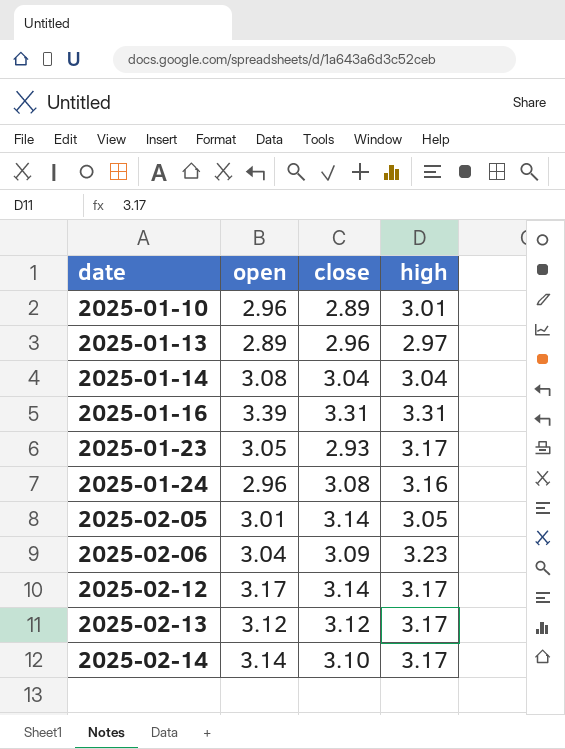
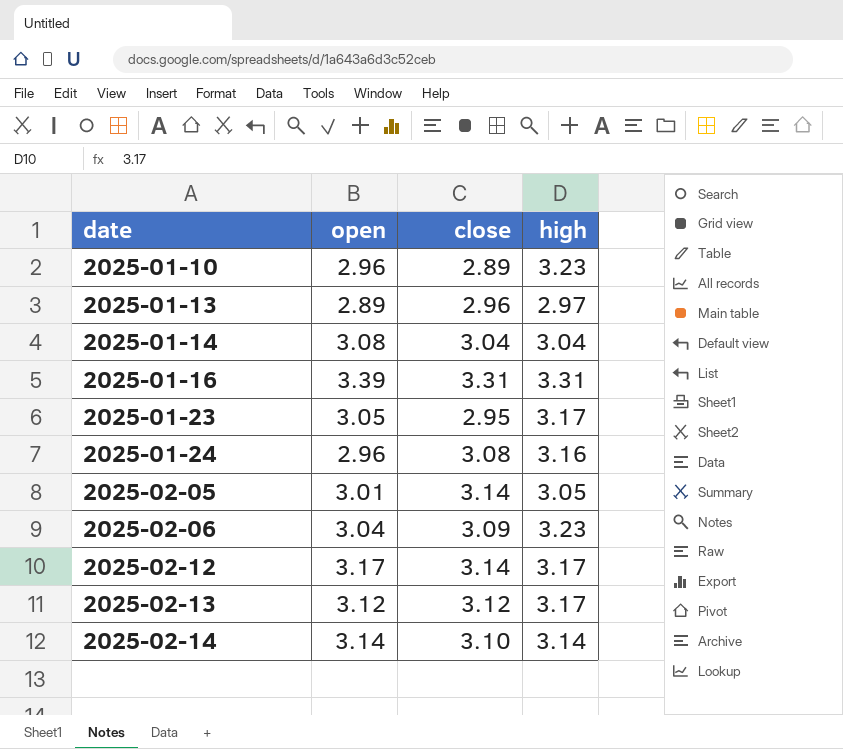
2025-01-10 | high: 3.01 -> 3.23
2025-01-23 | close: 2.93 -> 2.95
2025-02-14 | high: 3.17 -> 3.14

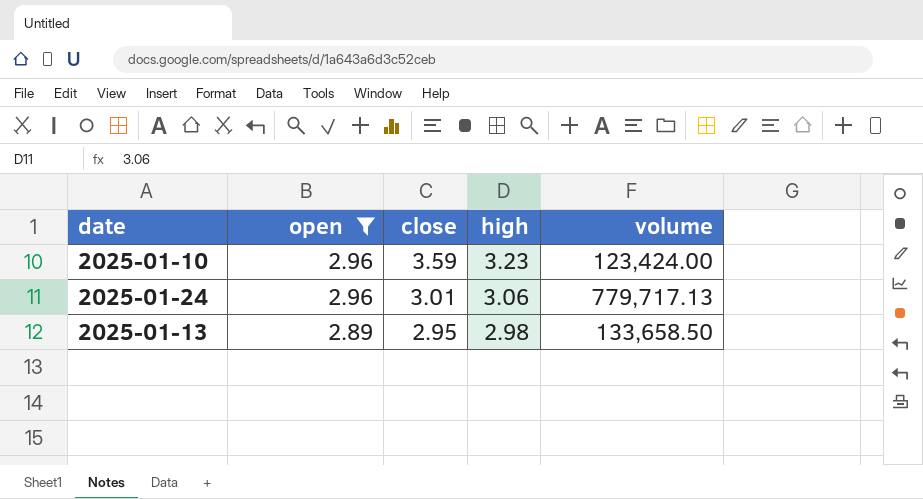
filter: none -> open <= 2.96
row order: date ascending -> open descending
column volume | position: none -> 5
2025-01-10 | close: 2.89 -> 3.59
2025-01-24 | close: 3.08 -> 3.01
2025-01-24 | high: 3.16 -> 3.06
2025-01-13 | close: 2.96 -> 2.95
2025-01-13 | high: 2.97 -> 2.98

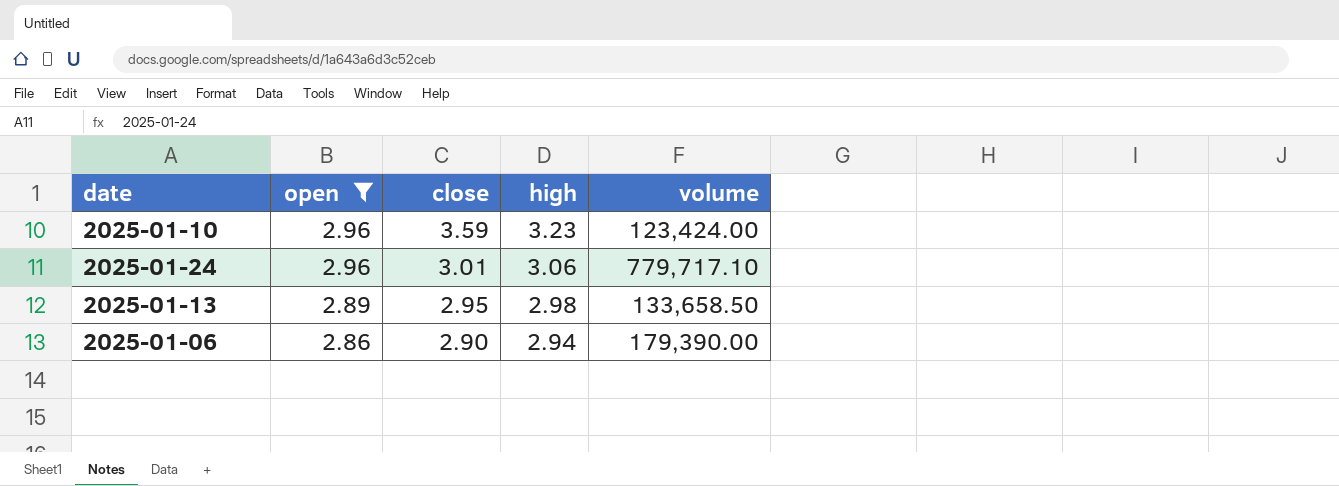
2025-01-24 | volume: 779,717.13 -> 779,717.10
row 2025-01-06: none -> 2.86 | 2.90 | 2.94 | 179,390.00

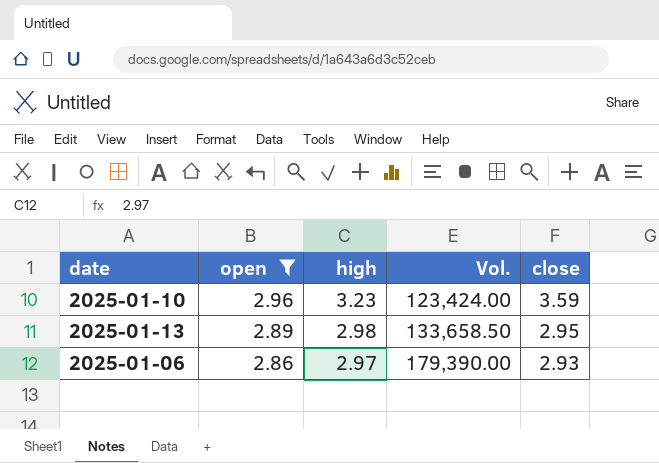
column name: volume -> Vol.
column close | position: 3 -> 5
row 2025-01-24: 2.96 | 3.01 | 3.06 | 779,717.10 -> none
2025-01-06 | high: 2.94 -> 2.97
2025-01-06 | close: 2.90 -> 2.93

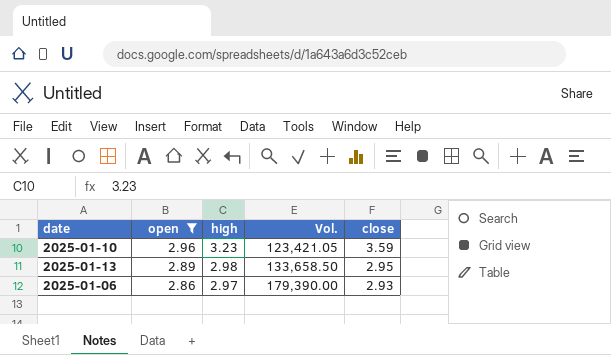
2025-01-10 | Vol.: 123,424.00 -> 123,421.05

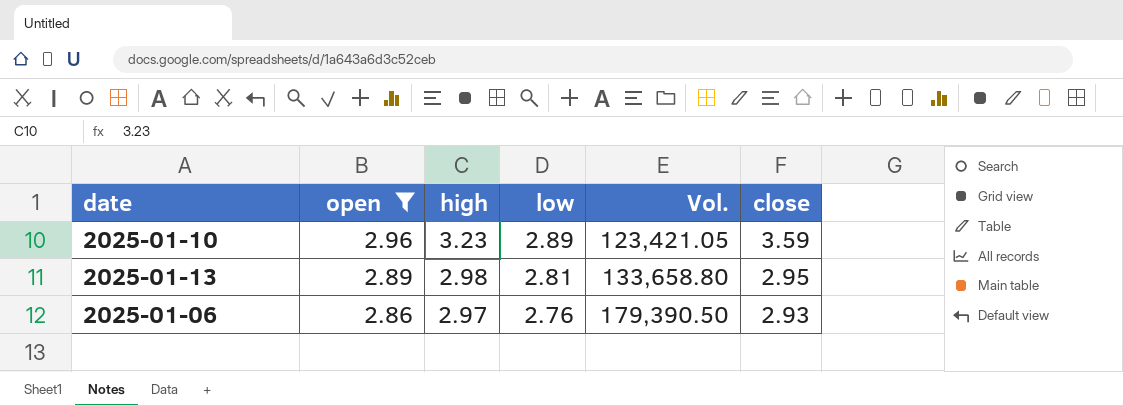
column low | position: none -> 4
2025-01-13 | Vol.: 133,658.50 -> 133,658.80
2025-01-06 | Vol.: 179,390.00 -> 179,390.50

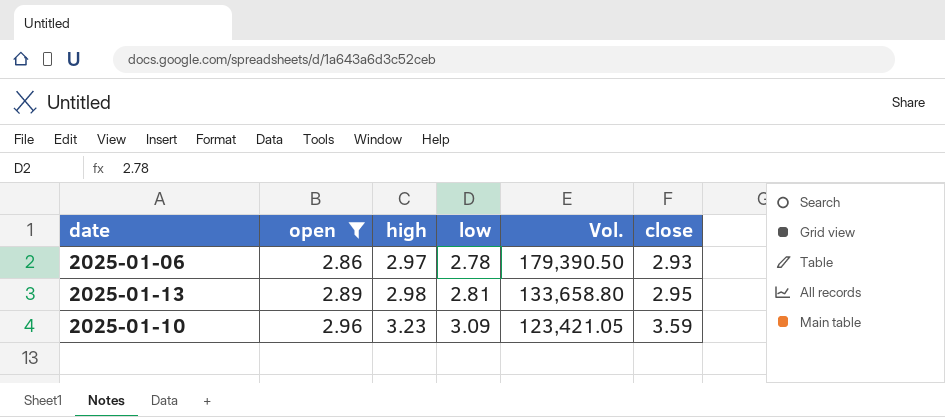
row order: open descending -> open ascending
2025-01-06 | low: 2.76 -> 2.78
2025-01-10 | low: 2.89 -> 3.09

